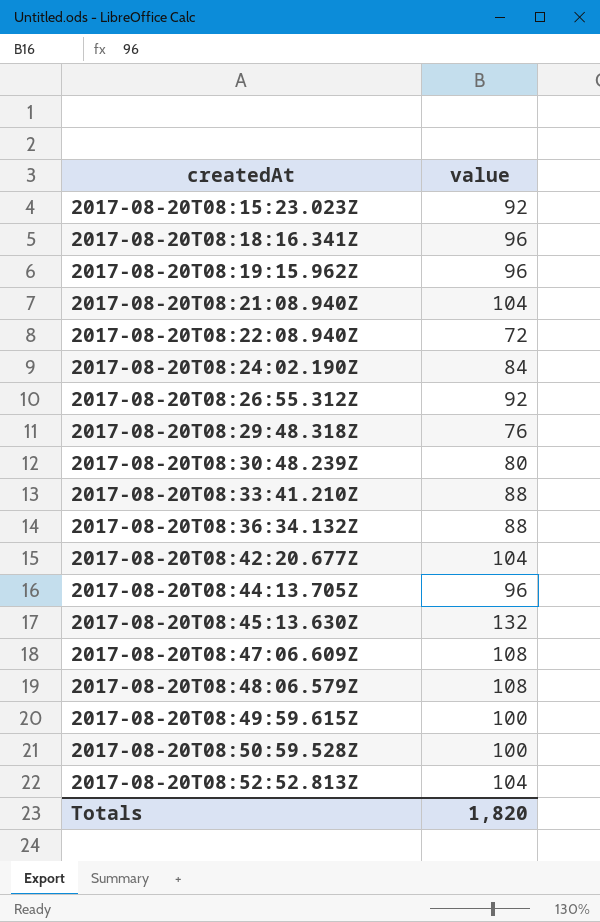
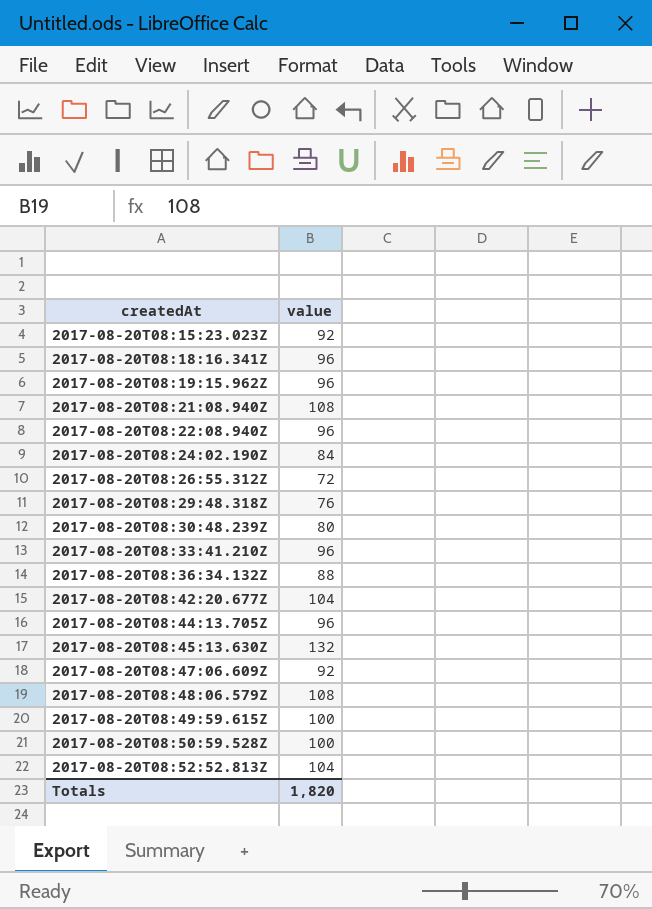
2017-08-20T08:21:08.940Z | value: 104 -> 108
2017-08-20T08:22:08.940Z | value: 72 -> 96
2017-08-20T08:26:55.312Z | value: 92 -> 72
2017-08-20T08:33:41.210Z | value: 88 -> 96
2017-08-20T08:47:06.609Z | value: 108 -> 92

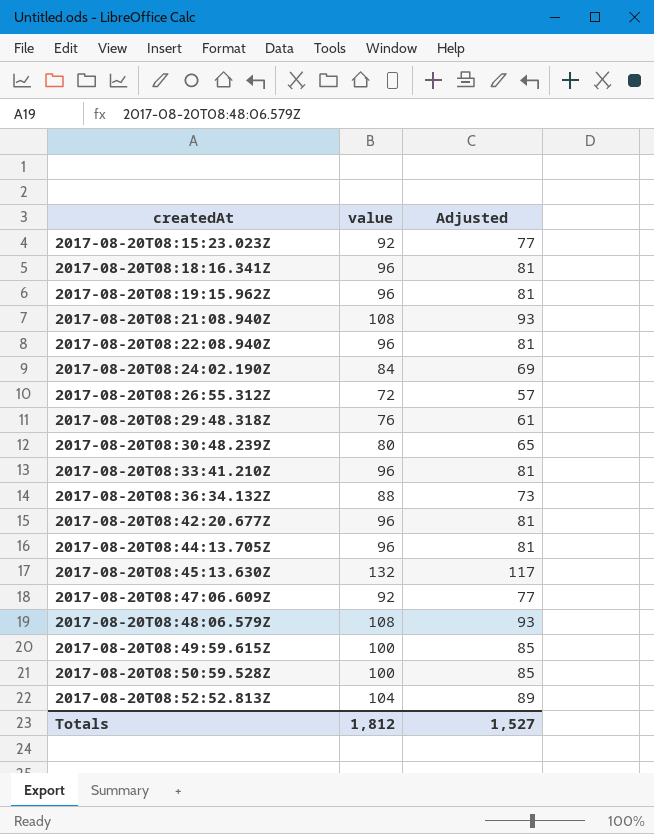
column Adjusted | formula: none -> [value] - 15
2017-08-20T08:42:20.677Z | value: 104 -> 96
Totals | value: 1,820 -> 1,812

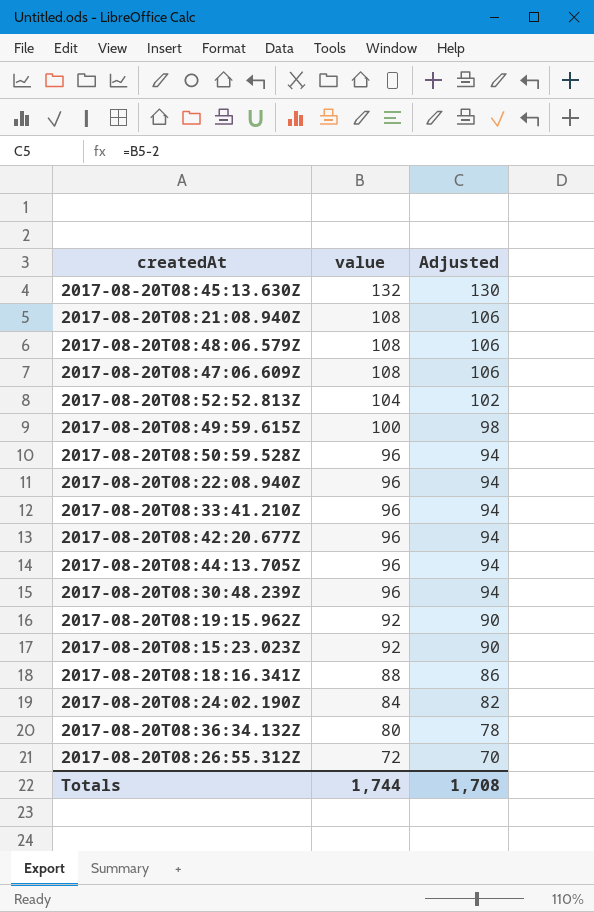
row order: createdAt ascending -> value descending
column Adjusted | formula: [value] - 15 -> [value] - 2
row 2017-08-20T08:29:48.318Z: 76 | 61 -> none
2017-08-20T08:47:06.609Z | value: 92 -> 108
2017-08-20T08:50:59.528Z | value: 100 -> 96
2017-08-20T08:30:48.239Z | value: 80 -> 96
2017-08-20T08:19:15.962Z | value: 96 -> 92
2017-08-20T08:18:16.341Z | value: 96 -> 88
2017-08-20T08:36:34.132Z | value: 88 -> 80
Totals | value: 1,812 -> 1,744
Totals | Adjusted: 1,527 -> 1,708

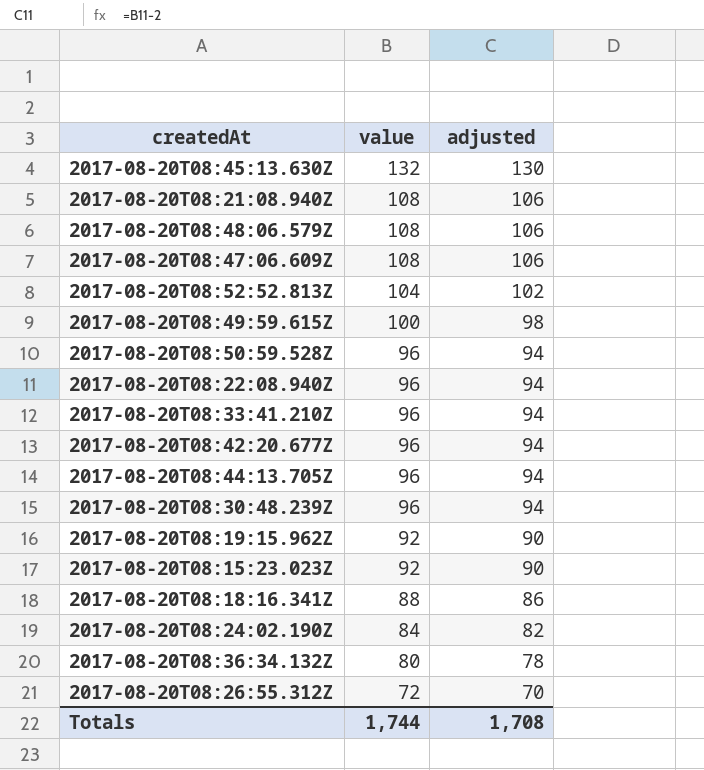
column name: Adjusted -> adjusted

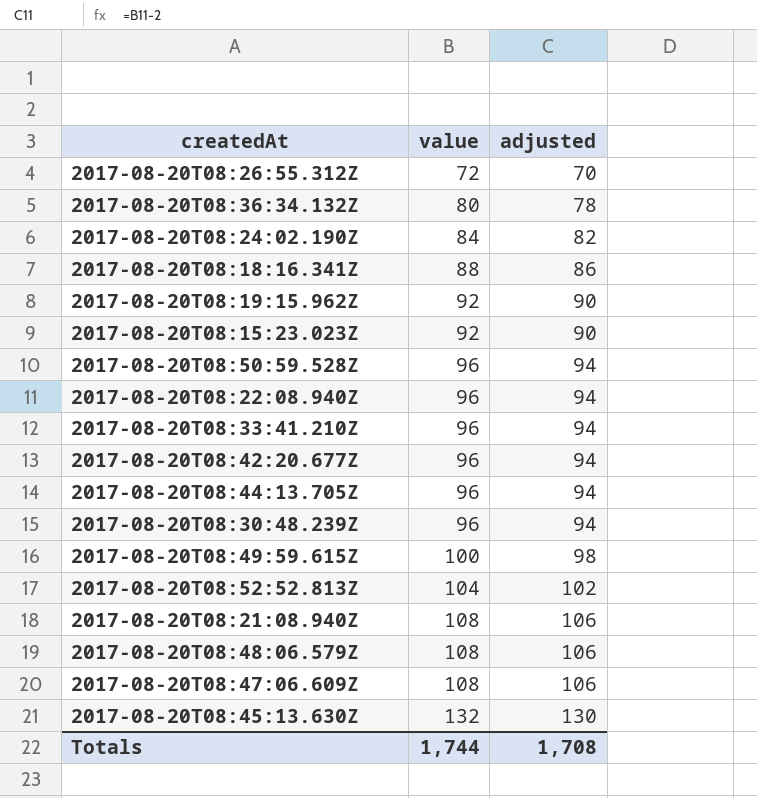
row order: value descending -> value ascending

